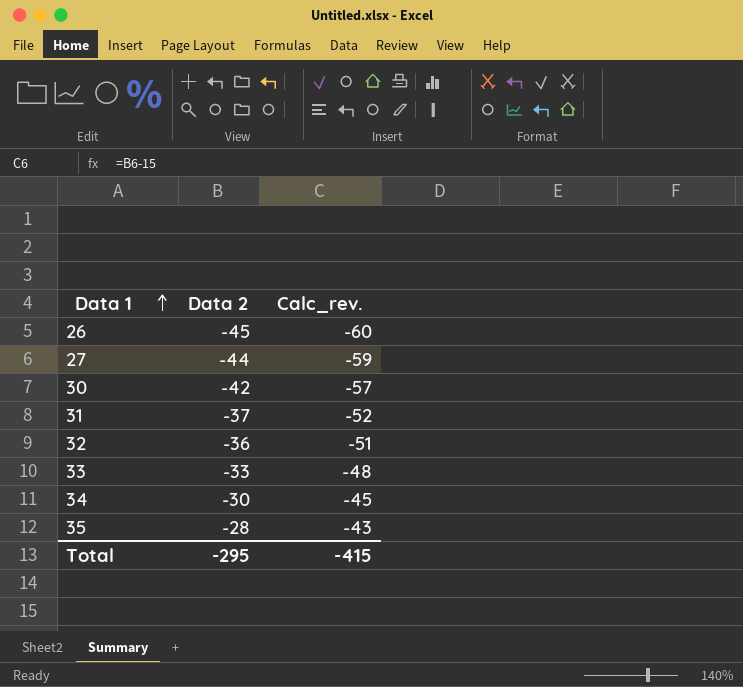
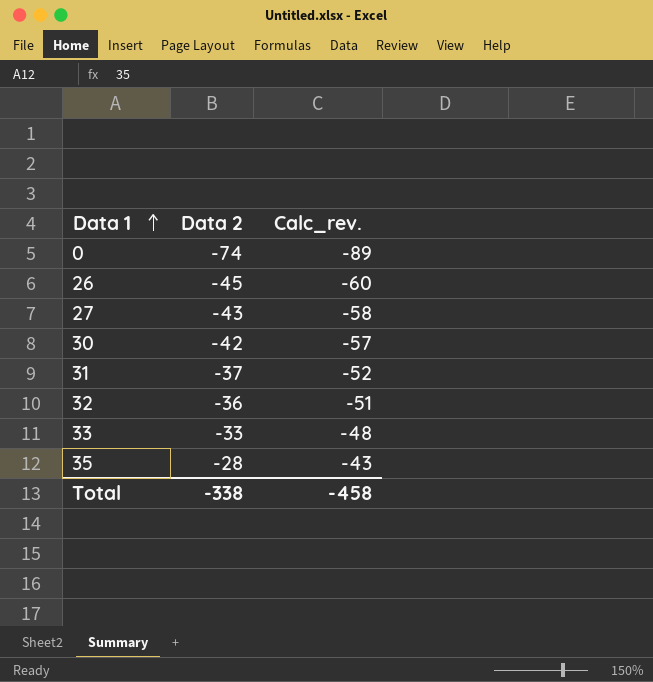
row 34: -30 | -45 -> none
row 0: none -> -74 | -89
27 | Data 2: -44 -> -43
27 | Calc_rev.: -59 -> -58
Total | Data 2: -295 -> -338
Total | Calc_rev.: -415 -> -458

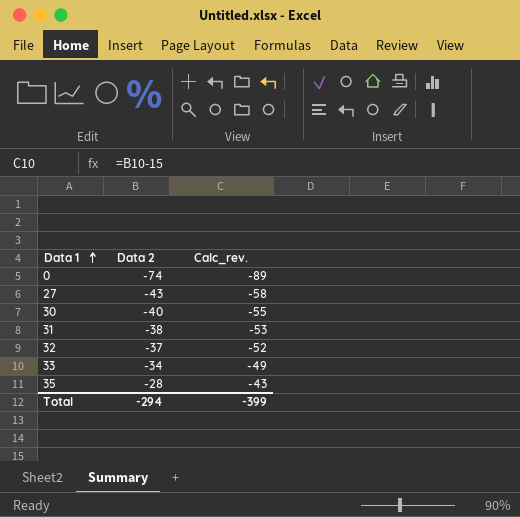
row 26: -45 | -60 -> none
30 | Data 2: -42 -> -40
30 | Calc_rev.: -57 -> -55
31 | Data 2: -37 -> -38
31 | Calc_rev.: -52 -> -53
32 | Data 2: -36 -> -37
32 | Calc_rev.: -51 -> -52
33 | Data 2: -33 -> -34
33 | Calc_rev.: -48 -> -49
Total | Data 2: -338 -> -294
Total | Calc_rev.: -458 -> -399

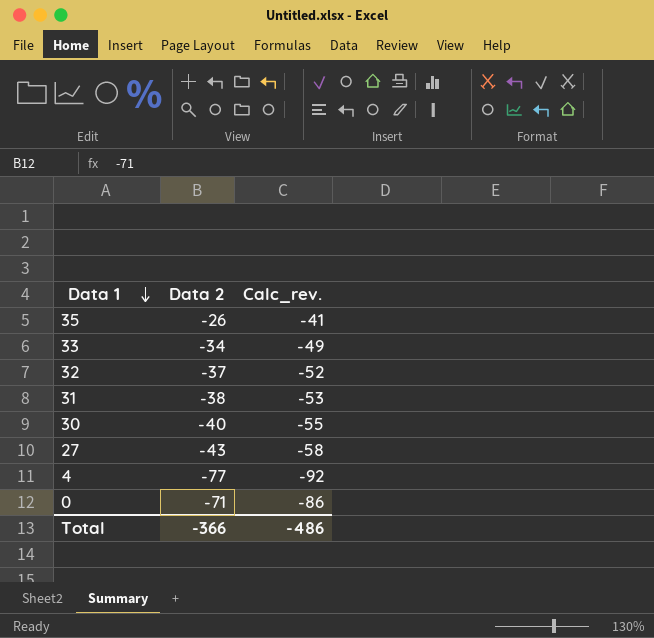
row order: Data 1 ascending -> Data 1 descending
35 | Data 2: -28 -> -26
35 | Calc_rev.: -43 -> -41
row 4: none -> -77 | -92
0 | Data 2: -74 -> -71
0 | Calc_rev.: -89 -> -86
Total | Data 2: -294 -> -366
Total | Calc_rev.: -399 -> -486

